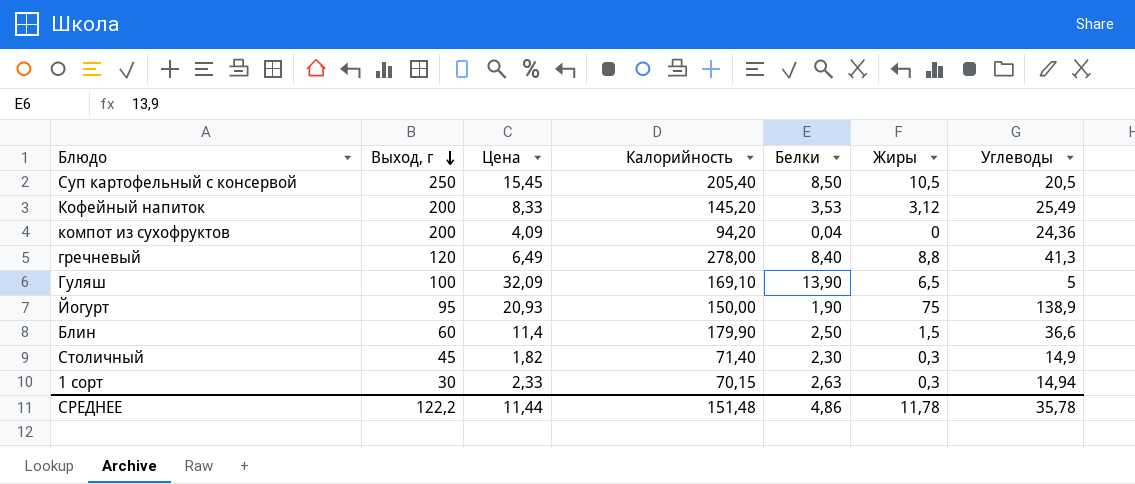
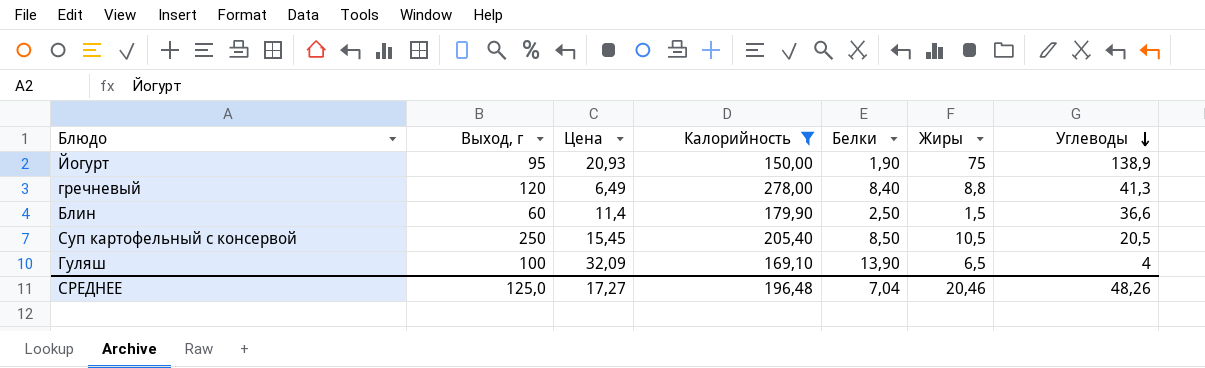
filter: none -> Калорийность >= 150,00
row order: Выход, г descending -> Углеводы descending
Гуляш | Углеводы: 5 -> 4
СРЕДНЕЕ | Выход, г: 122,2 -> 125,0
СРЕДНЕЕ | Цена: 11,44 -> 17,27
СРЕДНЕЕ | Калорийность: 151,48 -> 196,48
СРЕДНЕЕ | Белки: 4,86 -> 7,04
СРЕДНЕЕ | Жиры: 11,78 -> 20,46
СРЕДНЕЕ | Углеводы: 35,78 -> 48,26

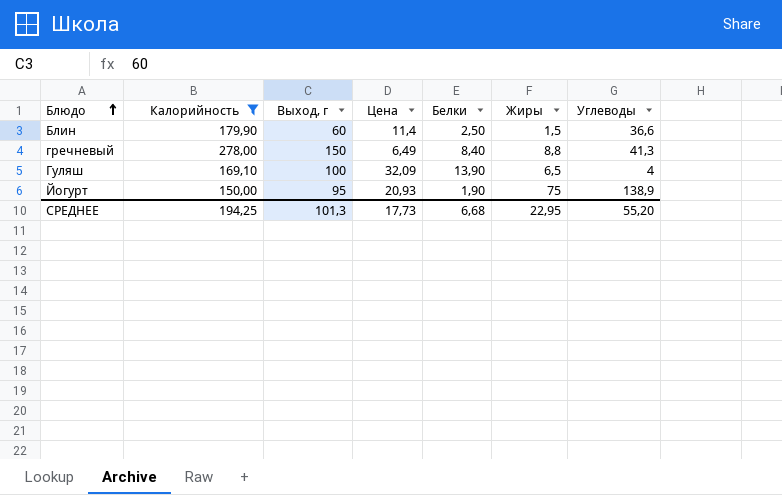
row order: Углеводы descending -> Блюдо ascending
column Калорийность | position: 4 -> 2
row Суп картофельный с консервой: 250 | 15,45 | 205,40 | 8,50 | 10,5 | 20,5 -> none
гречневый | Выход, г: 120 -> 150
СРЕДНЕЕ | Калорийность: 196,48 -> 194,25
СРЕДНЕЕ | Выход, г: 125,0 -> 101,3
СРЕДНЕЕ | Цена: 17,27 -> 17,73
СРЕДНЕЕ | Белки: 7,04 -> 6,68
СРЕДНЕЕ | Жиры: 20,46 -> 22,95
СРЕДНЕЕ | Углеводы: 48,26 -> 55,20

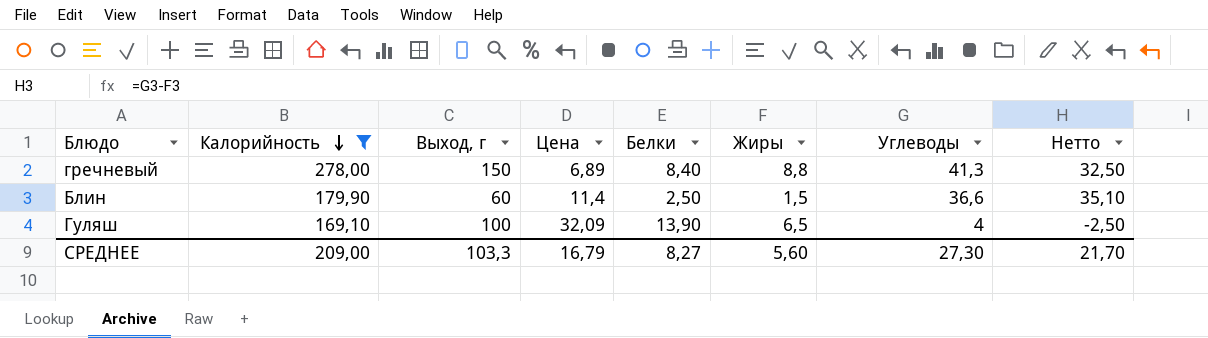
row order: Блюдо ascending -> Калорийность descending
column Нетто | formula: none -> [Углеводы] - [Жиры]
row Йогурт: 150,00 | 95 | 20,93 | 1,90 | 75 | 138,9 -> none
гречневый | Цена: 6,49 -> 6,89
СРЕДНЕЕ | Калорийность: 194,25 -> 209,00
СРЕДНЕЕ | Выход, г: 101,3 -> 103,3
СРЕДНЕЕ | Цена: 17,73 -> 16,79
СРЕДНЕЕ | Белки: 6,68 -> 8,27
СРЕДНЕЕ | Жиры: 22,95 -> 5,60
СРЕДНЕЕ | Углеводы: 55,20 -> 27,30

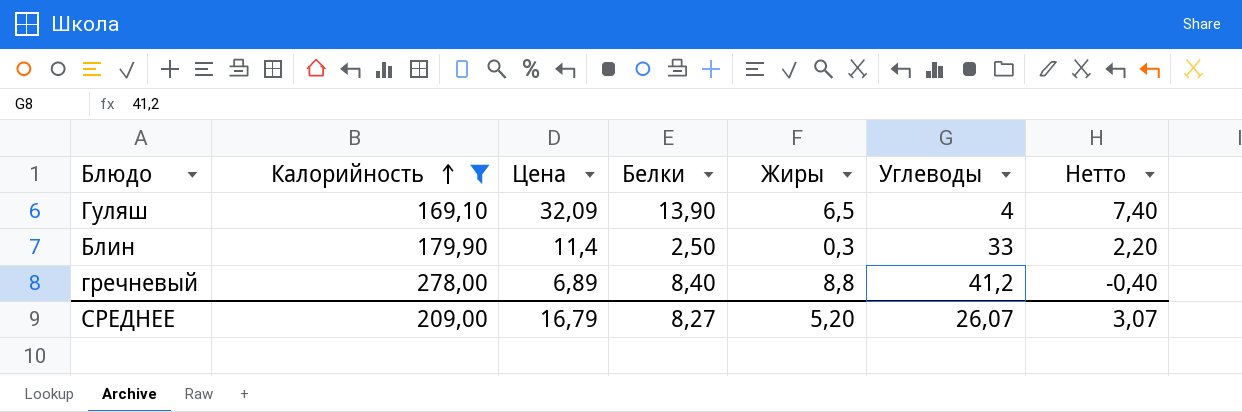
row order: Калорийность descending -> Калорийность ascending
column Выход, г | position: 3 -> none
column Нетто | formula: [Углеводы] - [Жиры] -> [Белки] - [Жиры]
Блин | Жиры: 1,5 -> 0,3
Блин | Углеводы: 36,6 -> 33
гречневый | Углеводы: 41,3 -> 41,2
СРЕДНЕЕ | Жиры: 5,60 -> 5,20
СРЕДНЕЕ | Углеводы: 27,30 -> 26,07
СРЕДНЕЕ | Нетто: 21,70 -> 3,07

